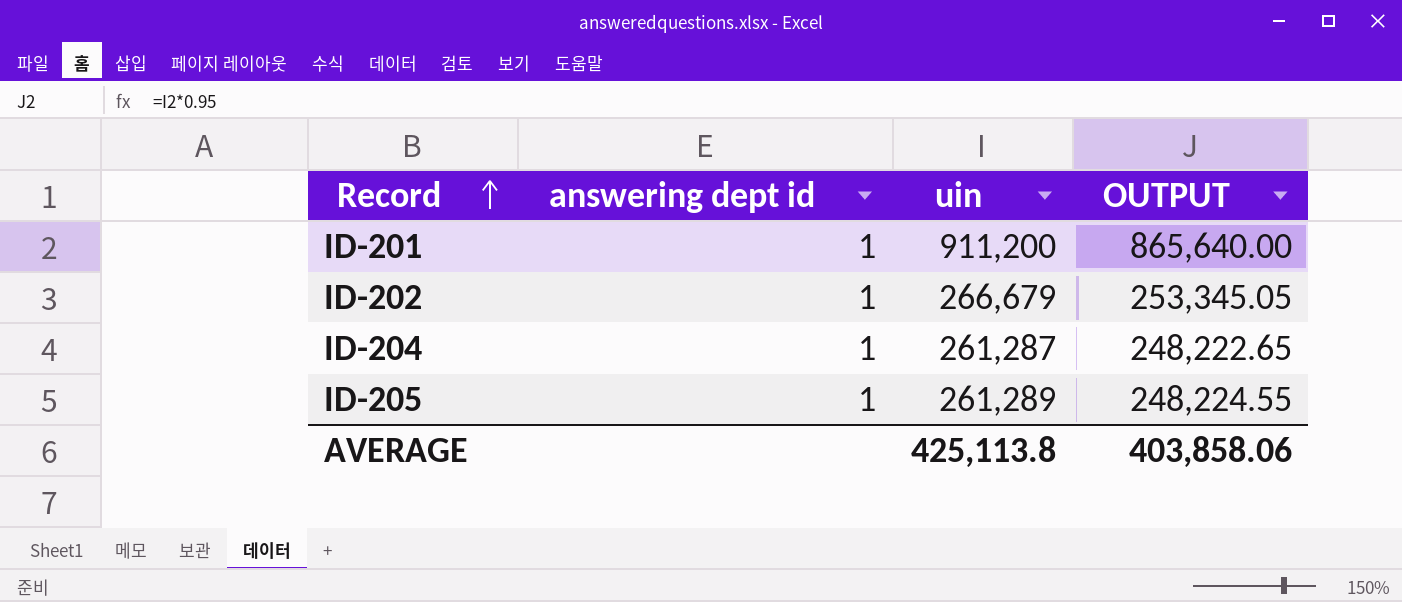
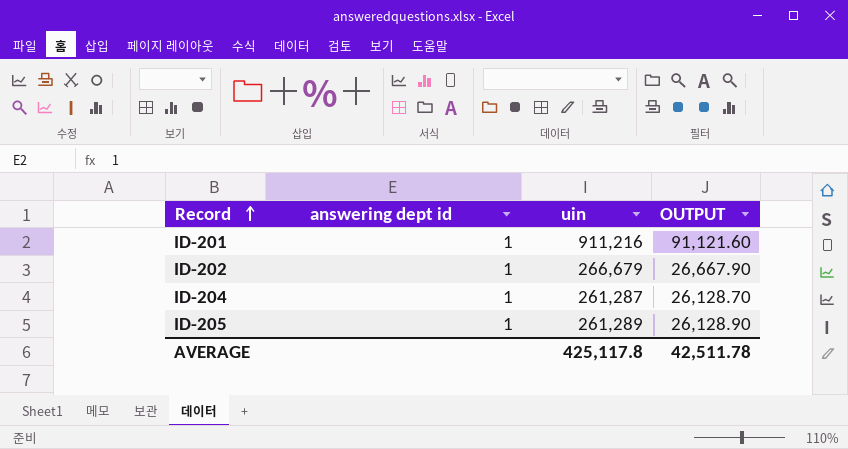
column OUTPUT | formula: [uin] * 0.95 -> [uin] * 0.1
ID-201 | uin: 911,200 -> 911,216
AVERAGE | uin: 425,113.8 -> 425,117.8
AVERAGE | OUTPUT: 403,858.06 -> 42,511.78

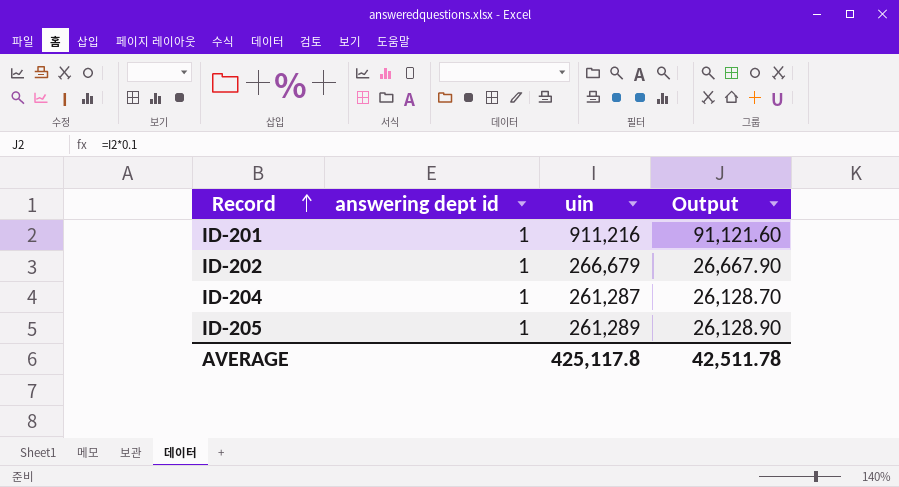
column name: OUTPUT -> Output

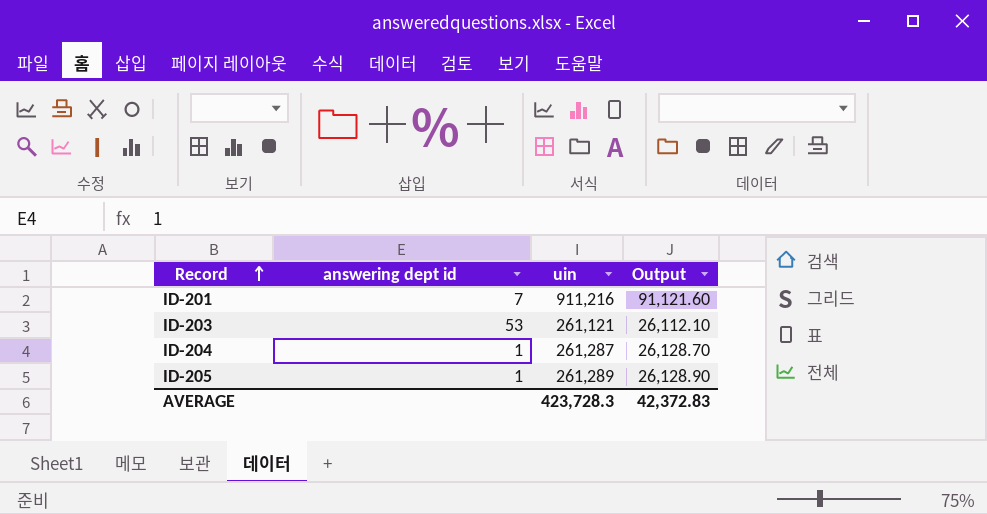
row ID-202: 1 | 266,679 | 26,667.90 -> none
ID-201 | answering dept id: 1 -> 7
row ID-203: none -> 53 | 261,121 | 26,112.10
AVERAGE | uin: 425,117.8 -> 423,728.3
AVERAGE | Output: 42,511.78 -> 42,372.83

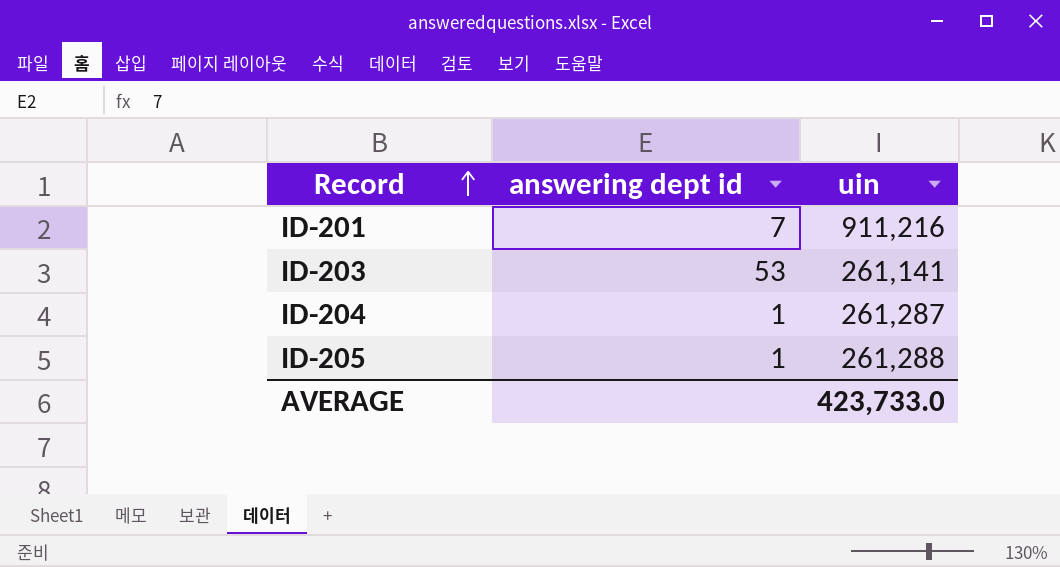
column Output | formula: [uin] * 0.1 -> none
ID-203 | uin: 261,121 -> 261,141
ID-205 | uin: 261,289 -> 261,288
AVERAGE | uin: 423,728.3 -> 423,733.0

